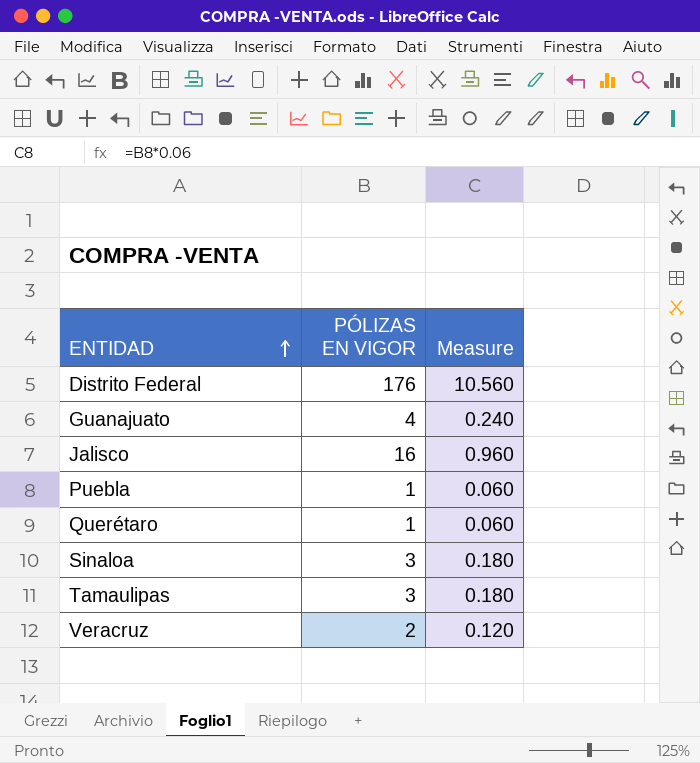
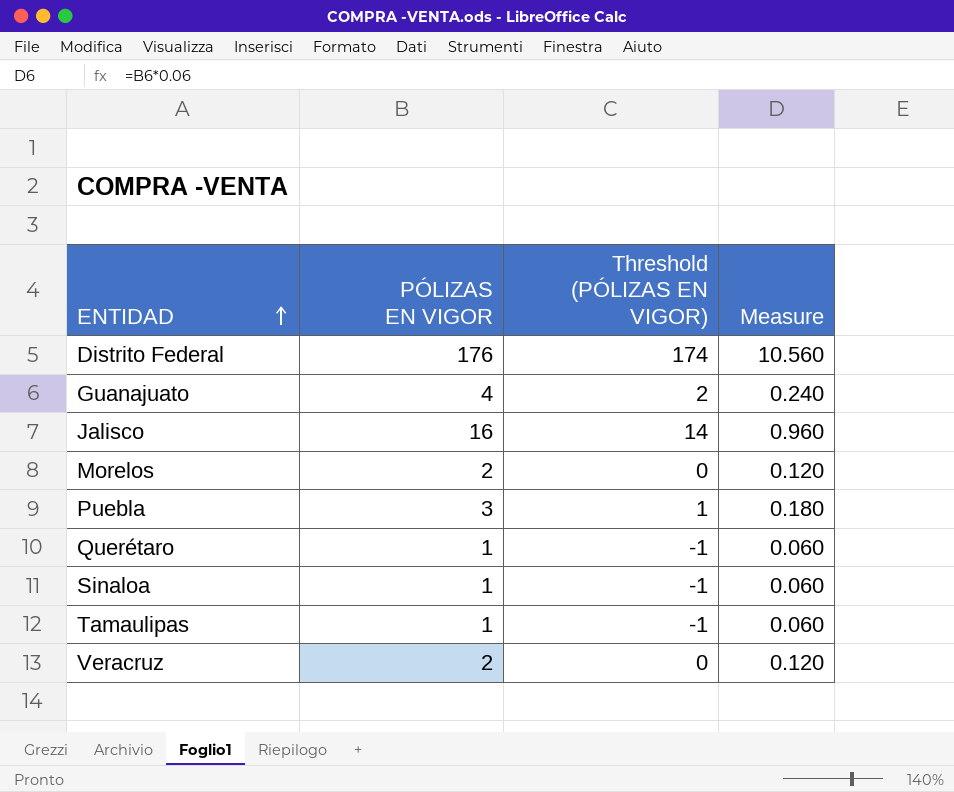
column Threshold (PÓLIZAS EN VIGOR) | formula: none -> [PÓLIZAS EN VIGOR] - 2
row Morelos: none -> 2 | 0 | 0.120
Puebla | PÓLIZAS EN VIGOR: 1 -> 3
Puebla | Measure: 0.060 -> 0.180
Sinaloa | PÓLIZAS EN VIGOR: 3 -> 1
Sinaloa | Measure: 0.180 -> 0.060
Tamaulipas | PÓLIZAS EN VIGOR: 3 -> 1
Tamaulipas | Measure: 0.180 -> 0.060

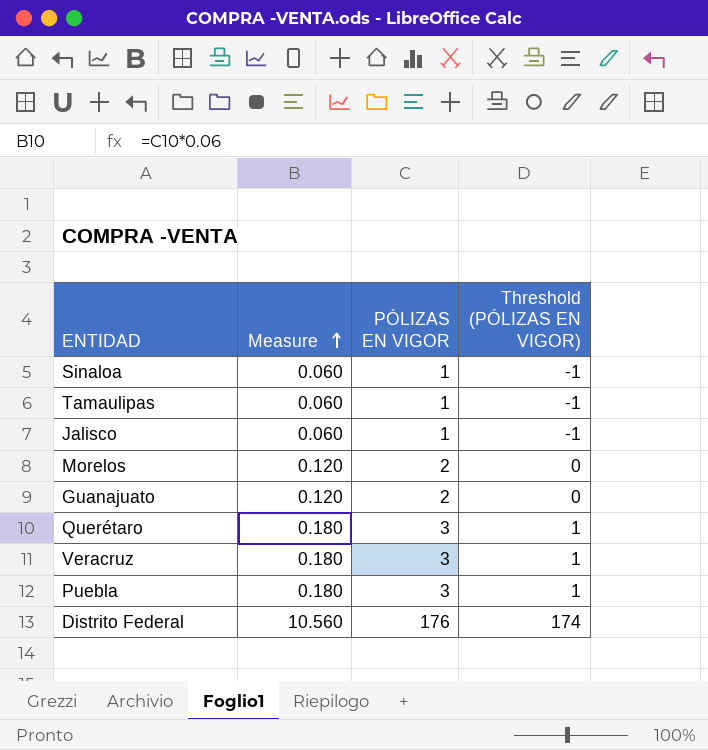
row order: ENTIDAD ascending -> Measure ascending
column Measure | position: 4 -> 2
Jalisco | Measure: 0.960 -> 0.060
Jalisco | PÓLIZAS EN VIGOR: 16 -> 1
Jalisco | Threshold (PÓLIZAS EN VIGOR): 14 -> -1
Guanajuato | Measure: 0.240 -> 0.120
Guanajuato | PÓLIZAS EN VIGOR: 4 -> 2
Guanajuato | Threshold (PÓLIZAS EN VIGOR): 2 -> 0
Querétaro | Measure: 0.060 -> 0.180
Querétaro | PÓLIZAS EN VIGOR: 1 -> 3
Querétaro | Threshold (PÓLIZAS EN VIGOR): -1 -> 1
Veracruz | Measure: 0.120 -> 0.180
Veracruz | PÓLIZAS EN VIGOR: 2 -> 3
Veracruz | Threshold (PÓLIZAS EN VIGOR): 0 -> 1

